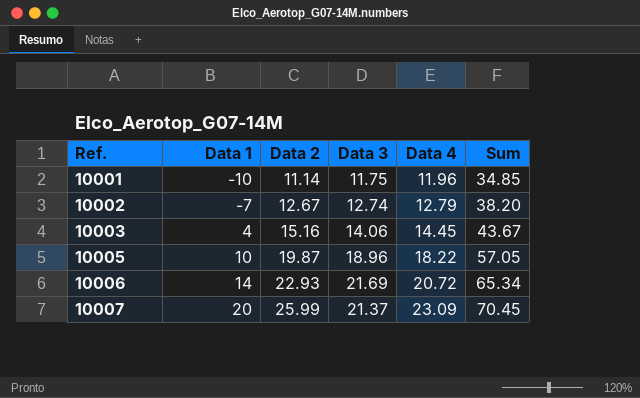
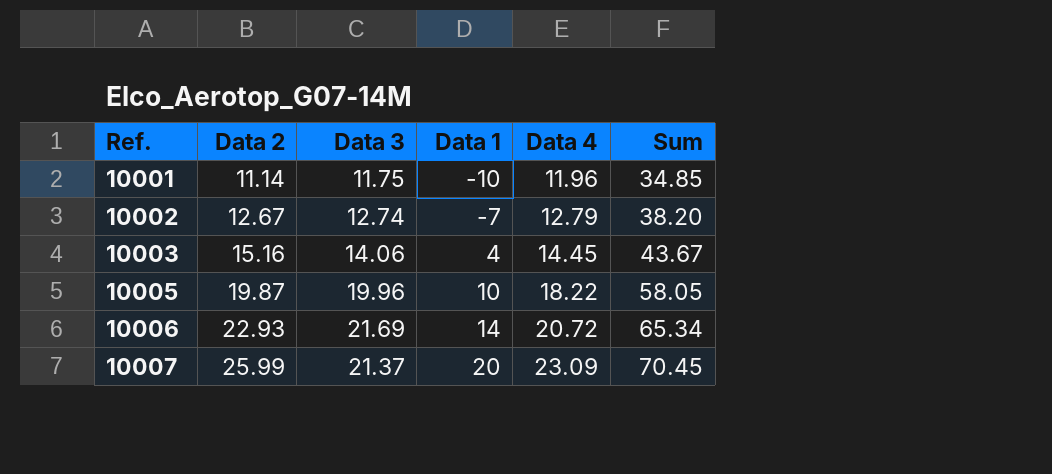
column Data 1 | position: 2 -> 4
10005 | Data 3: 18.96 -> 19.96
10005 | Sum: 57.05 -> 58.05

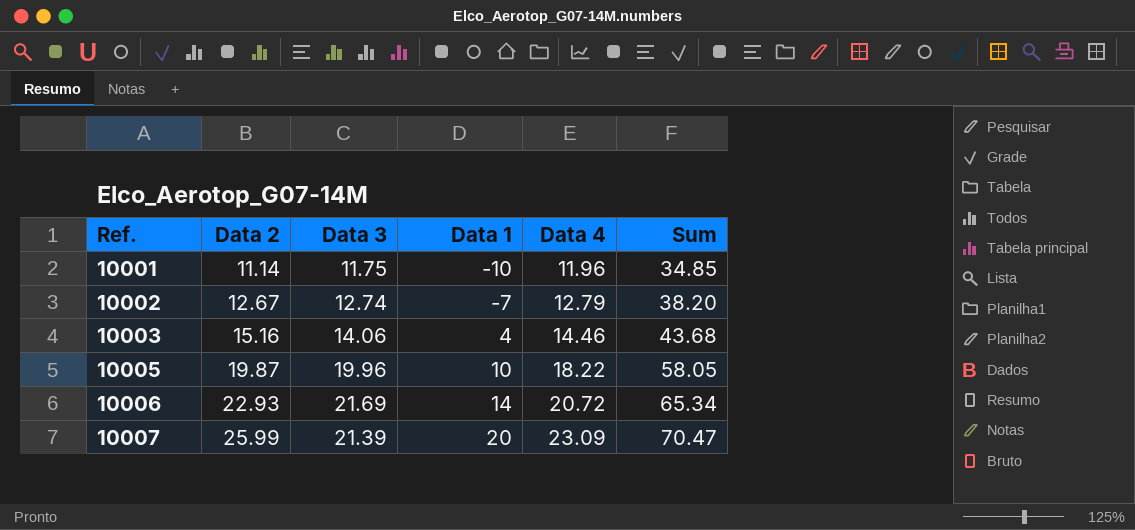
10003 | Data 4: 14.45 -> 14.46
10003 | Sum: 43.67 -> 43.68
10007 | Data 3: 21.37 -> 21.39
10007 | Sum: 70.45 -> 70.47

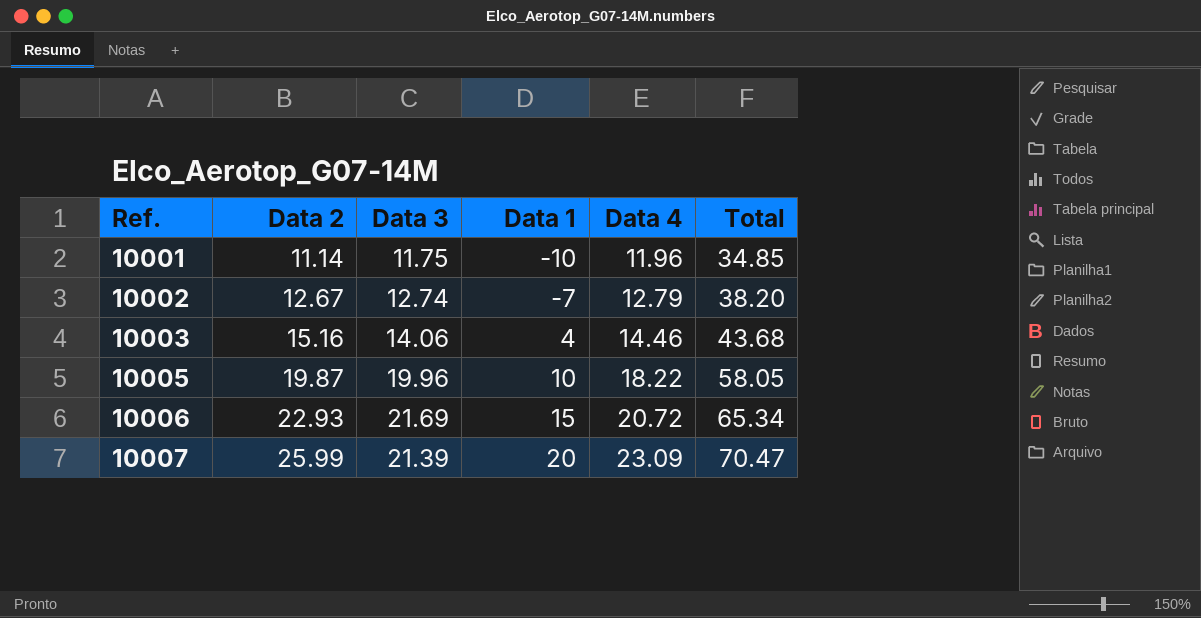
column name: Sum -> Total
10006 | Data 1: 14 -> 15

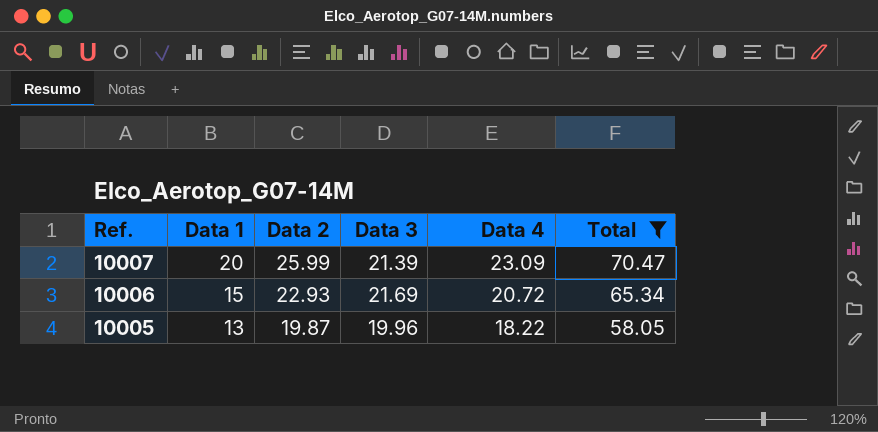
filter: none -> Total >= 58.05
row order: Ref. ascending -> Ref. descending
column Data 1 | position: 4 -> 2
10005 | Data 1: 10 -> 13

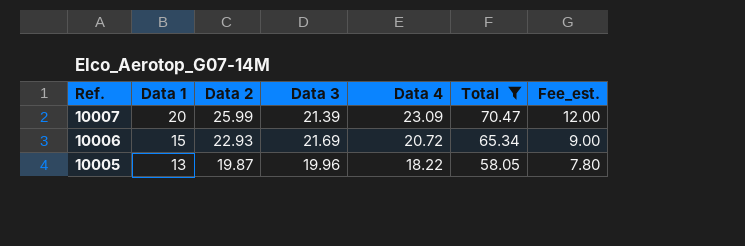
column Fee_est. | formula: none -> [Data 1] * 0.6

